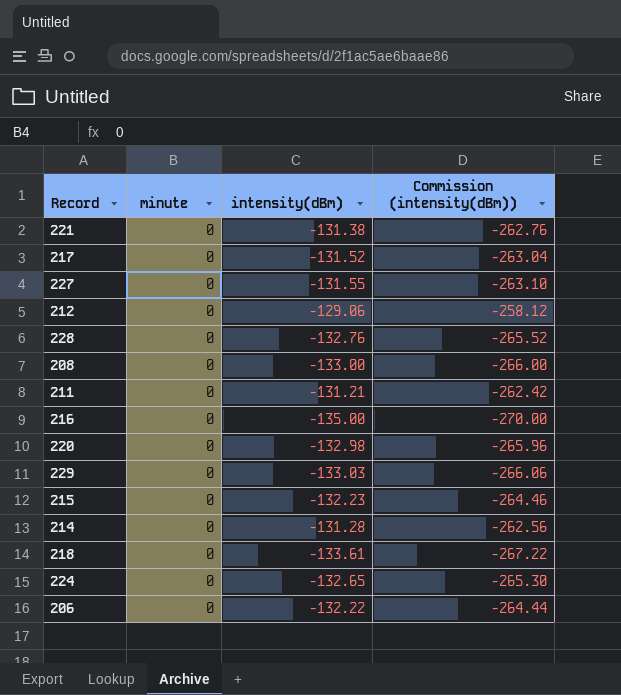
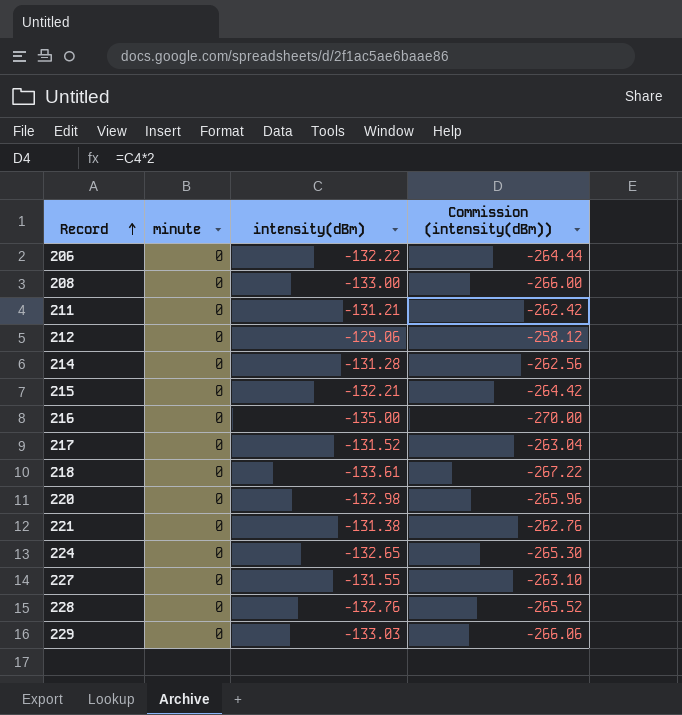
row order: none -> Record ascending
215 | intensity(dBm): -132.23 -> -132.21
215 | Commission (intensity(dBm)): -264.46 -> -264.42

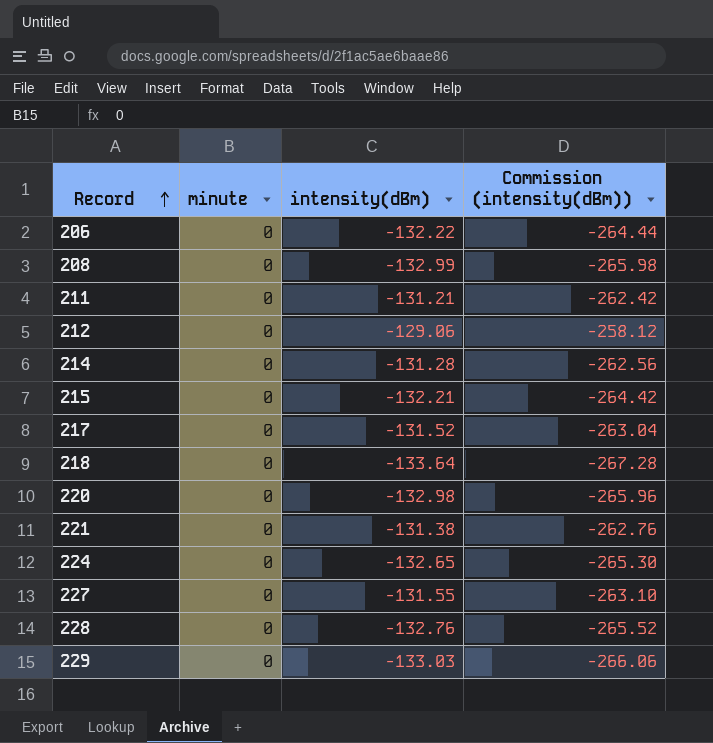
row 216: 0 | -135.00 | -270.00 -> none
208 | intensity(dBm): -133.00 -> -132.99
208 | Commission (intensity(dBm)): -266.00 -> -265.98
218 | intensity(dBm): -133.61 -> -133.64
218 | Commission (intensity(dBm)): -267.22 -> -267.28

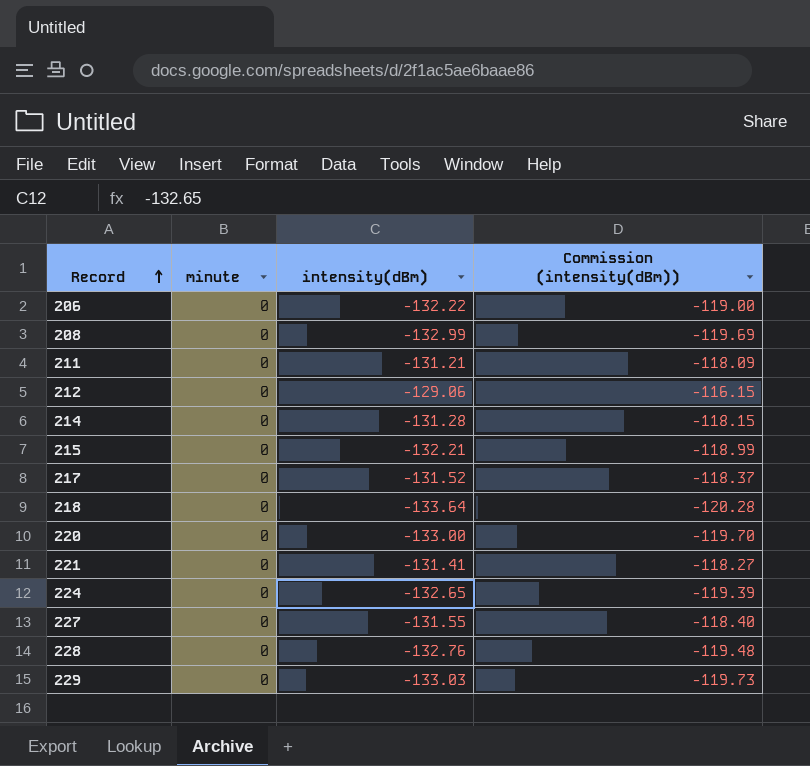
column Commission (intensity(dBm)) | formula: [intensity(dBm)] * 2 -> [intensity(dBm)] * 0.9
220 | intensity(dBm): -132.98 -> -133.00
221 | intensity(dBm): -131.38 -> -131.41

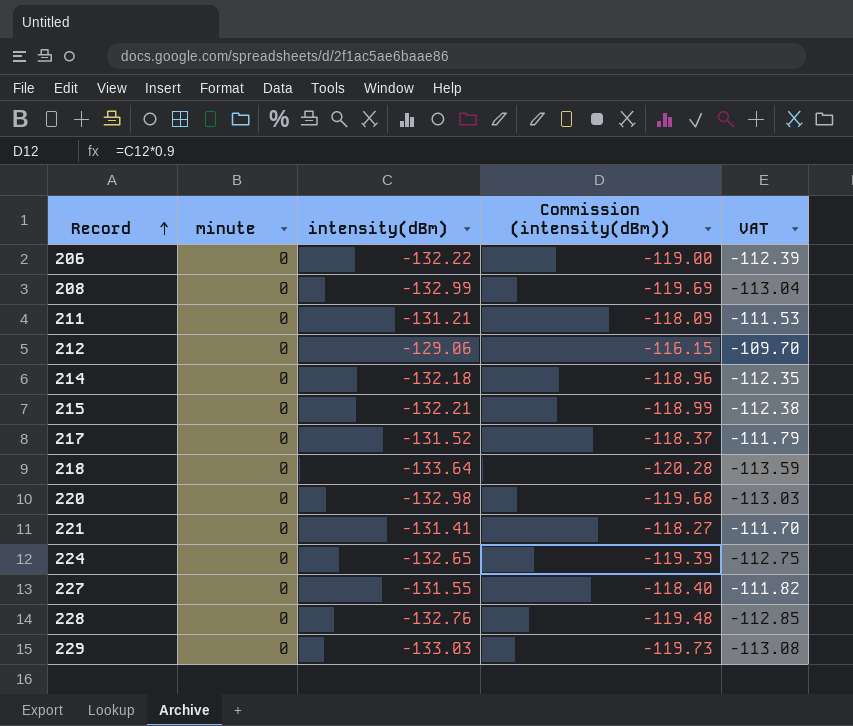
column VAT | formula: none -> [intensity(dBm)] * 0.85
214 | intensity(dBm): -131.28 -> -132.18
214 | Commission (intensity(dBm)): -118.15 -> -118.96
220 | intensity(dBm): -133.00 -> -132.98
220 | Commission (intensity(dBm)): -119.70 -> -119.68

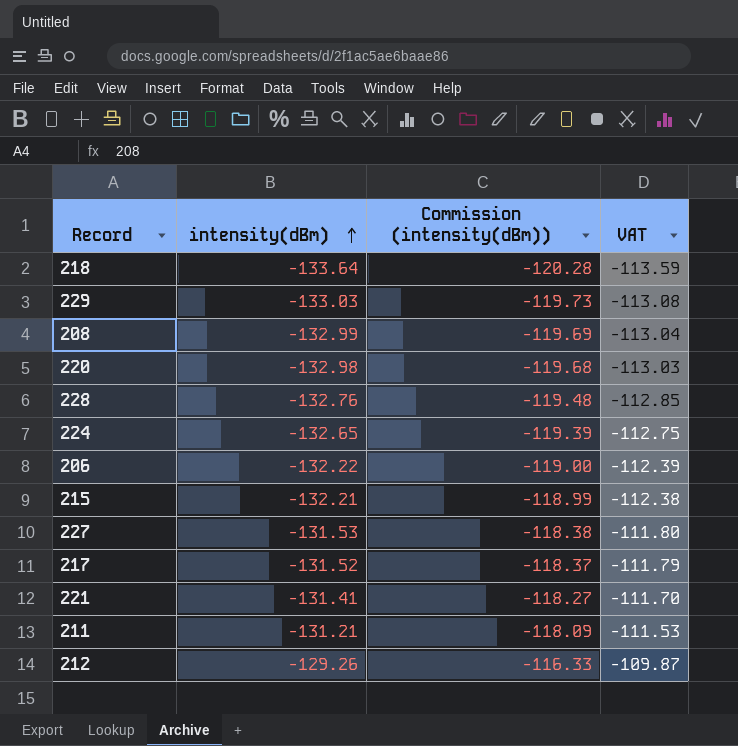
row order: Record ascending -> intensity(dBm) ascending
column minute | position: 2 -> none
row 214: 0 | -132.18 | -118.96 | -112.35 -> none
227 | intensity(dBm): -131.55 -> -131.53
227 | Commission (intensity(dBm)): -118.40 -> -118.38
227 | VAT: -111.82 -> -111.80
212 | intensity(dBm): -129.06 -> -129.26
212 | Commission (intensity(dBm)): -116.15 -> -116.33
212 | VAT: -109.70 -> -109.87

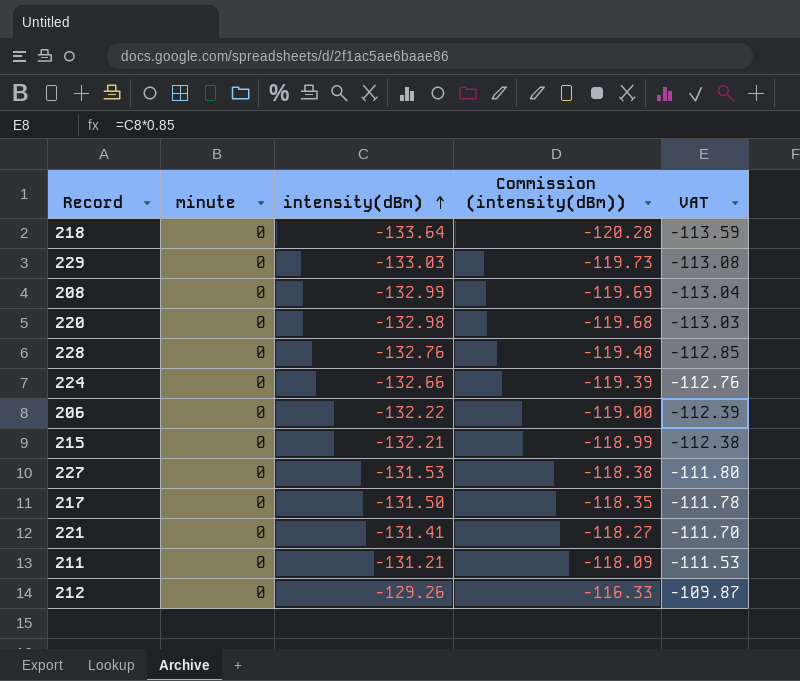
column minute | position: none -> 2
224 | intensity(dBm): -132.65 -> -132.66
224 | VAT: -112.75 -> -112.76
217 | intensity(dBm): -131.52 -> -131.50
217 | Commission (intensity(dBm)): -118.37 -> -118.35
217 | VAT: -111.79 -> -111.78

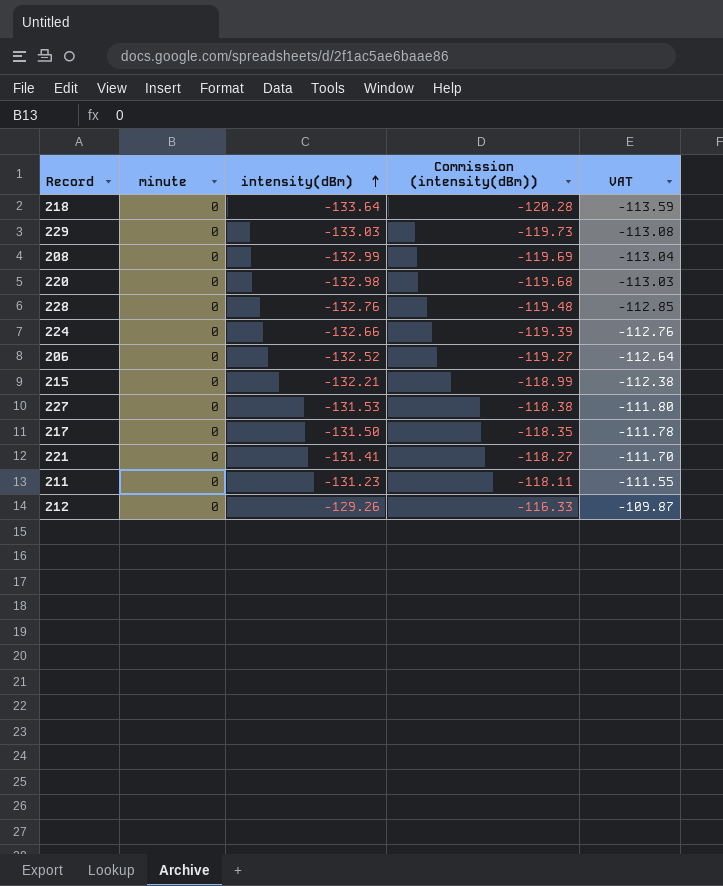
206 | intensity(dBm): -132.22 -> -132.52
206 | Commission (intensity(dBm)): -119.00 -> -119.27
206 | VAT: -112.39 -> -112.64
211 | intensity(dBm): -131.21 -> -131.23
211 | Commission (intensity(dBm)): -118.09 -> -118.11
211 | VAT: -111.53 -> -111.55

